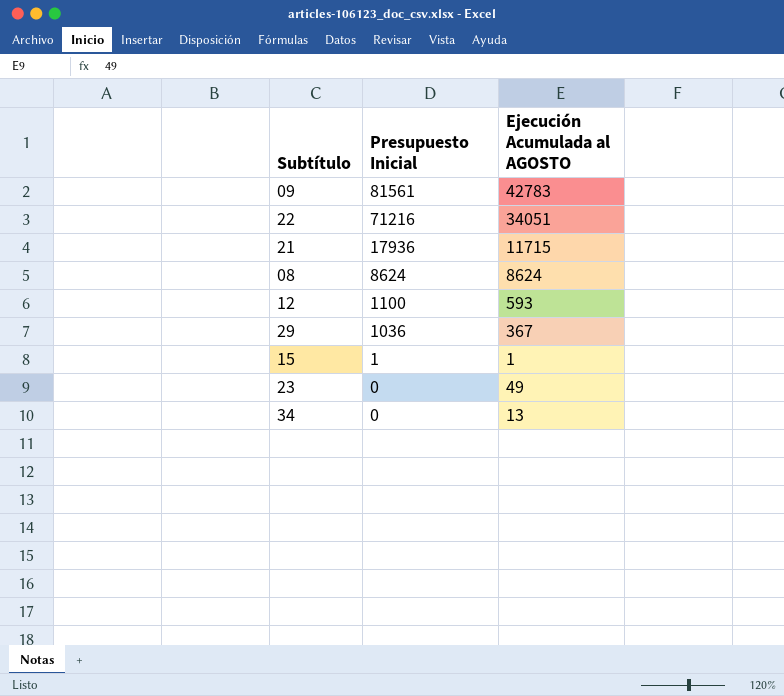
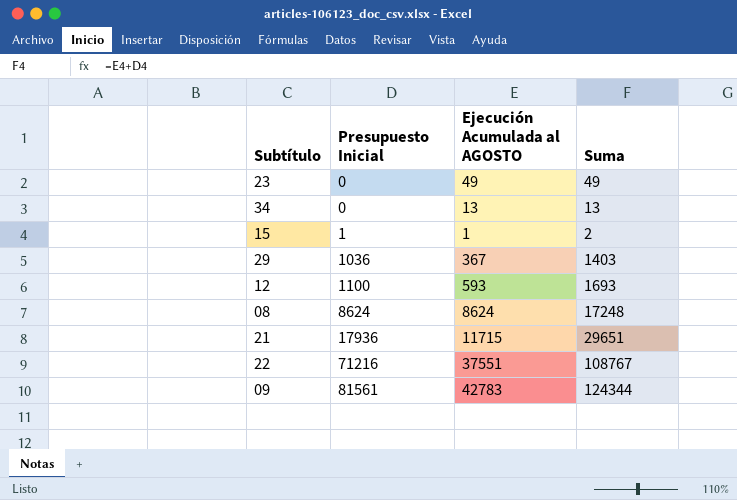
row order: Presupuesto Inicial descending -> Presupuesto Inicial ascending
column Suma | formula: none -> [Presupuesto Inicial] + [Ejecución Acumulada al AGOSTO]
22 | Ejecución Acumulada al AGOSTO: 34051 -> 37551

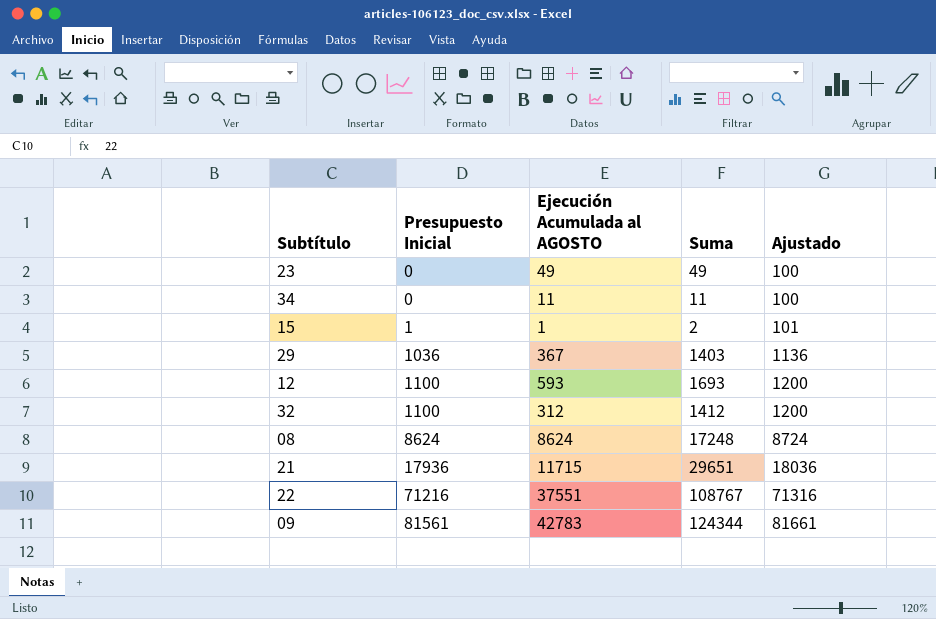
column Ajustado | formula: none -> [Presupuesto Inicial] + 100
34 | Ejecución Acumulada al AGOSTO: 13 -> 11
34 | Suma: 13 -> 11
row 32: none -> 1100 | 312 | 1412 | 1200

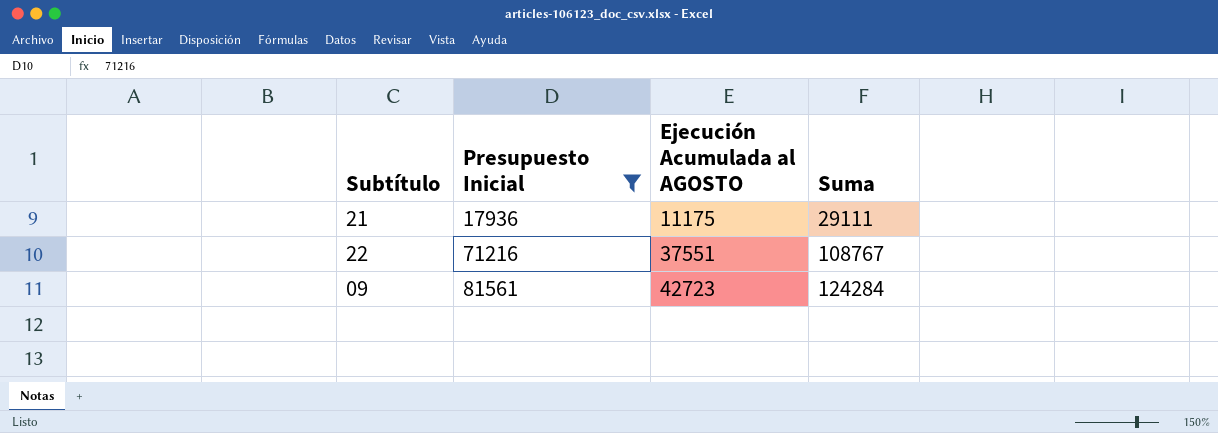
filter: none -> Presupuesto Inicial >= 17936
column Ajustado | formula: [Presupuesto Inicial] + 100 -> none
21 | Ejecución Acumulada al AGOSTO: 11715 -> 11175
21 | Suma: 29651 -> 29111
09 | Ejecución Acumulada al AGOSTO: 42783 -> 42723
09 | Suma: 124344 -> 124284

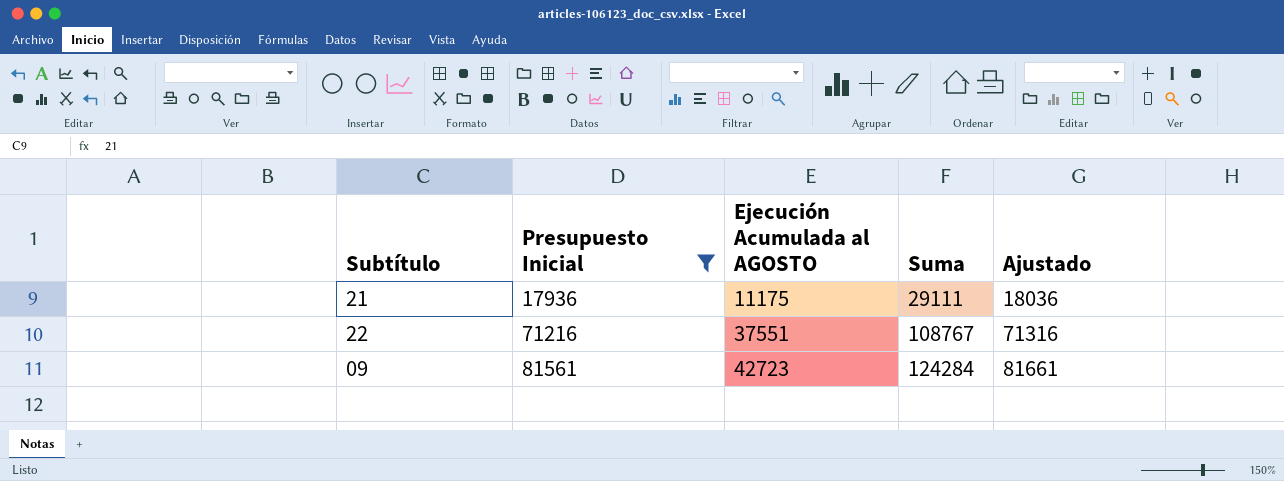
column Ajustado | formula: none -> [Presupuesto Inicial] + 100

